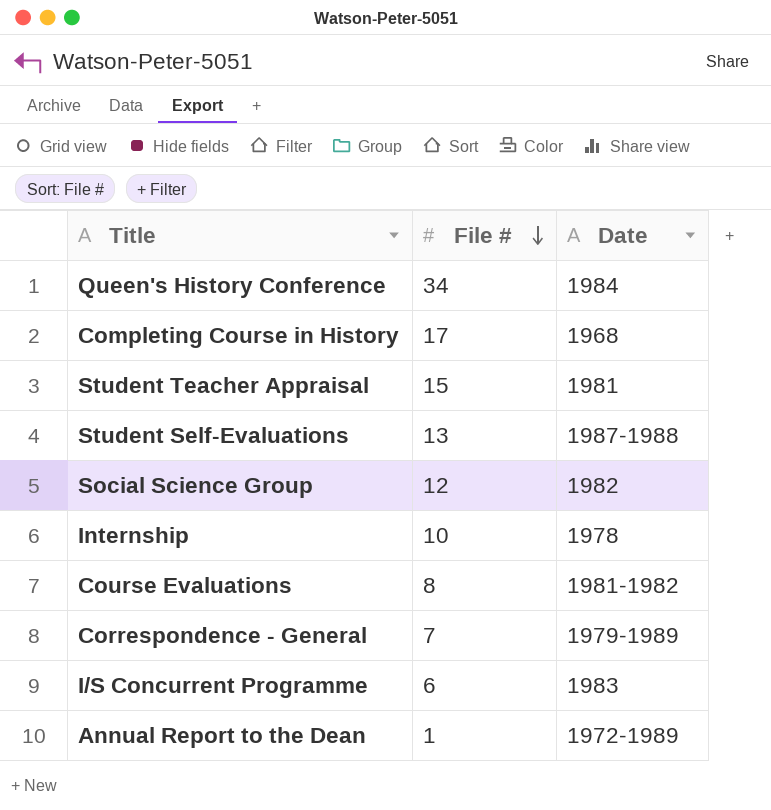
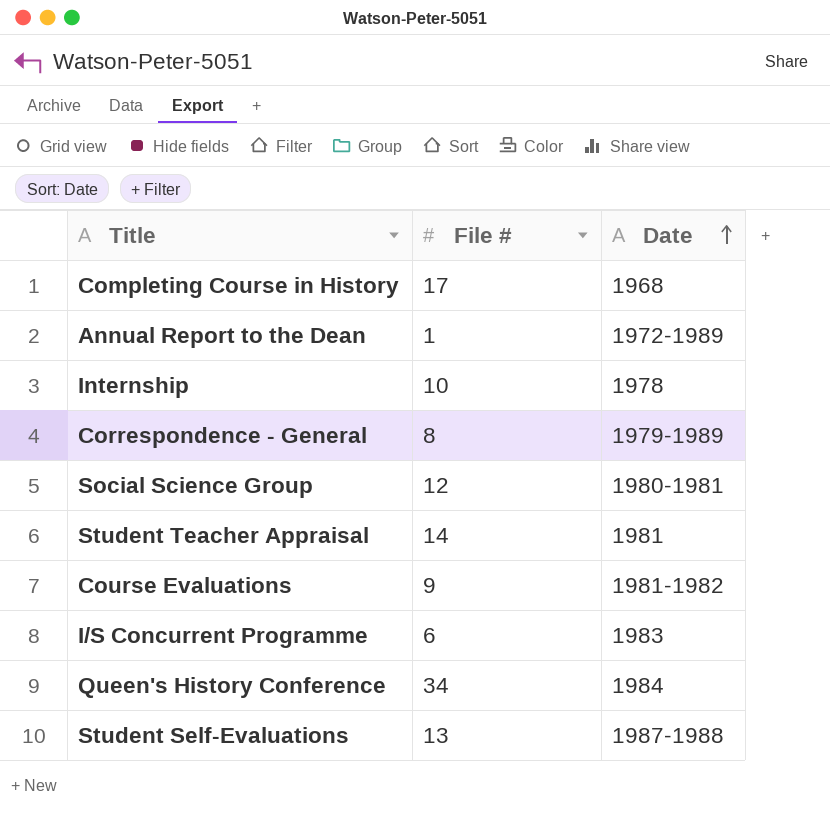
row order: File # descending -> Date ascending
Correspondence - General | File #: 7 -> 8
Social Science Group | Date: 1982 -> 1980-1981
Student Teacher Appraisal | File #: 15 -> 14
Course Evaluations | File #: 8 -> 9

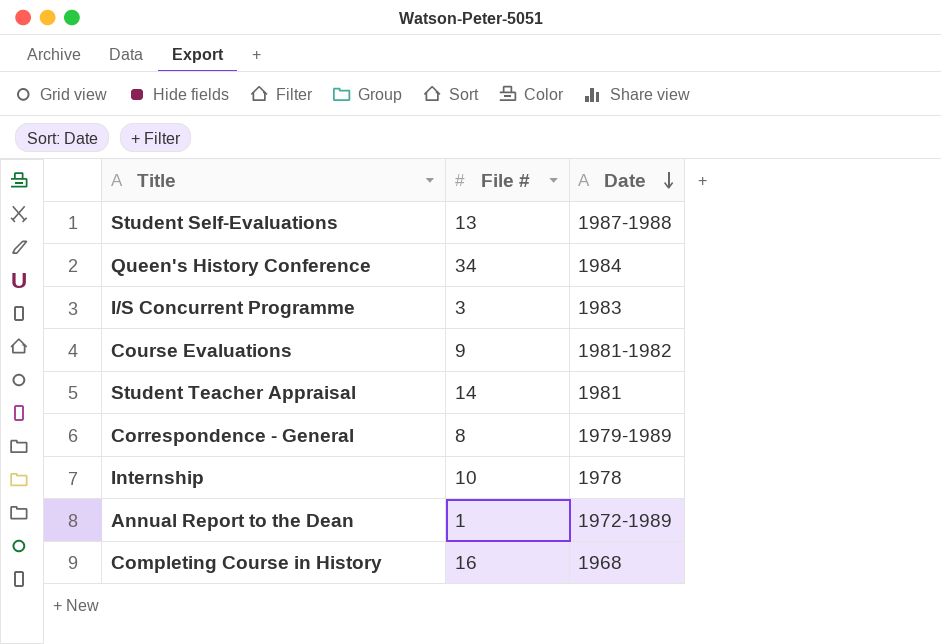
row order: Date ascending -> Date descending
row Social Science Group: 12 | 1980-1981 -> none
I/S Concurrent Programme | File #: 6 -> 3
Completing Course in History | File #: 17 -> 16

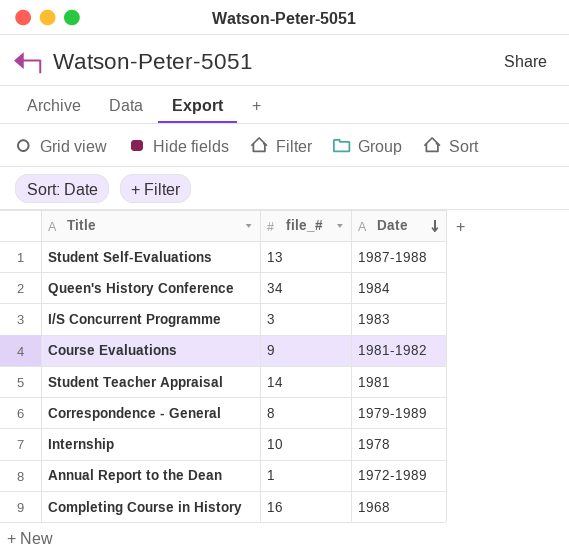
column name: File # -> file_#

